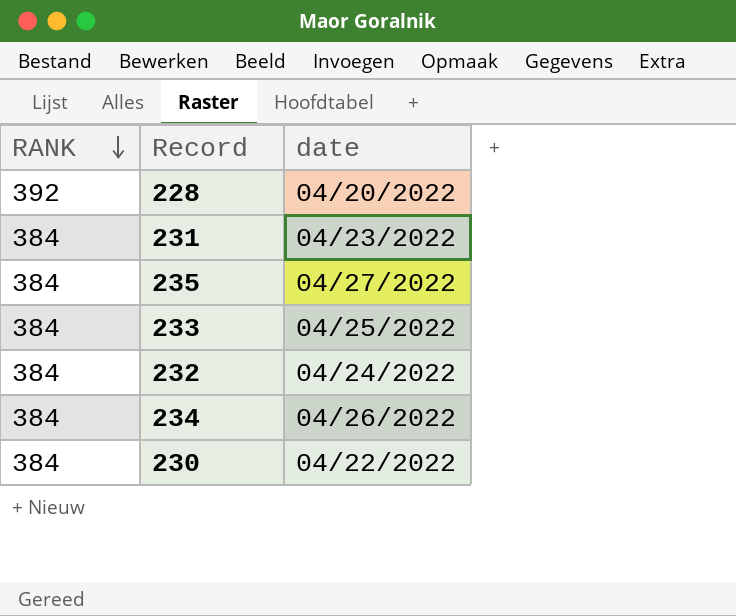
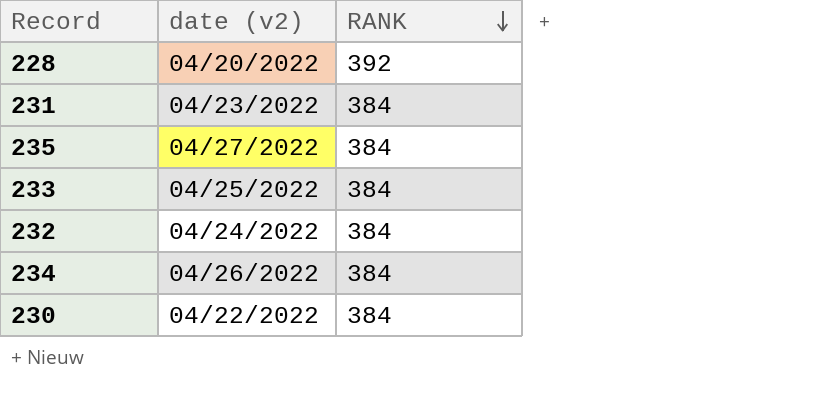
column name: date -> date (v2)
column RANK | position: 1 -> 3

